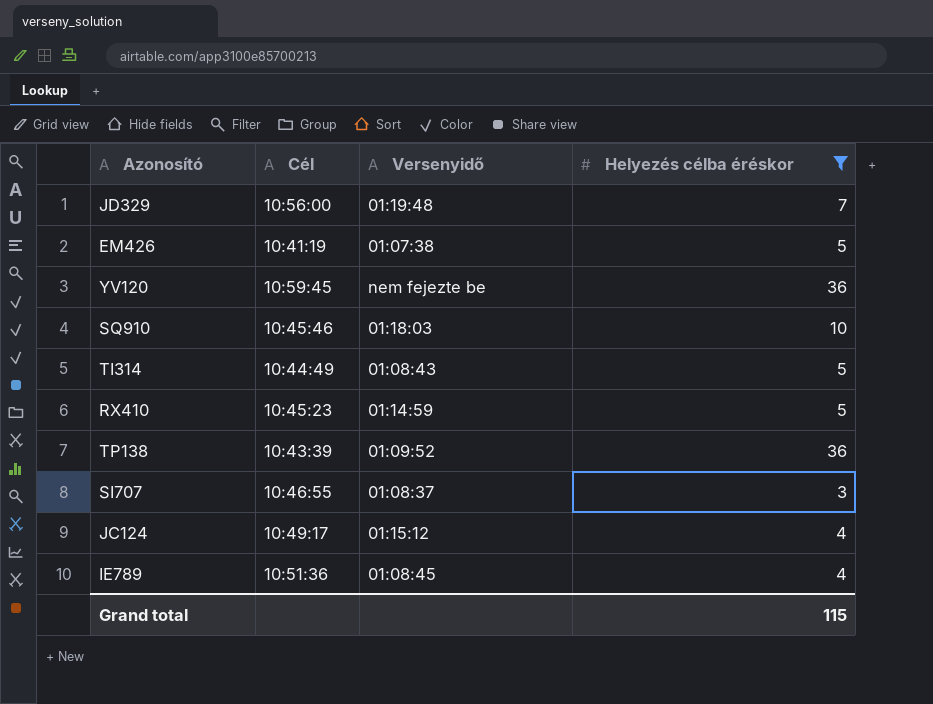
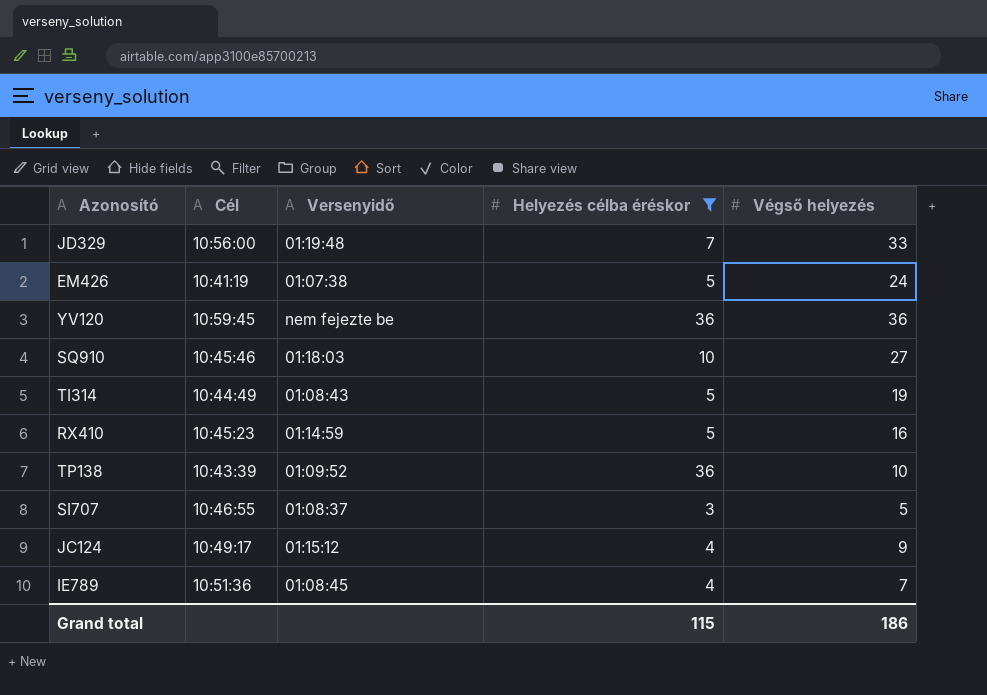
column Végső helyezés | position: none -> 5

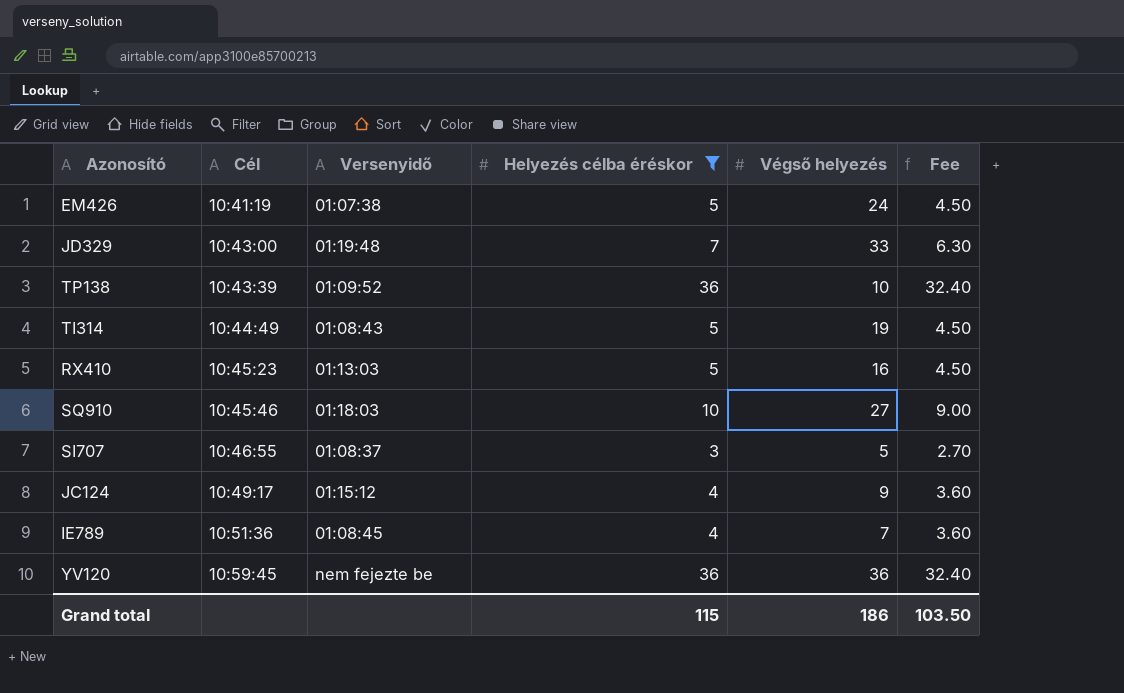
row order: none -> Cél ascending
column Fee | formula: none -> [Helyezés célba éréskor] * 0.9
JD329 | Cél: 10:56:00 -> 10:43:00
RX410 | Versenyidő: 01:14:59 -> 01:13:03

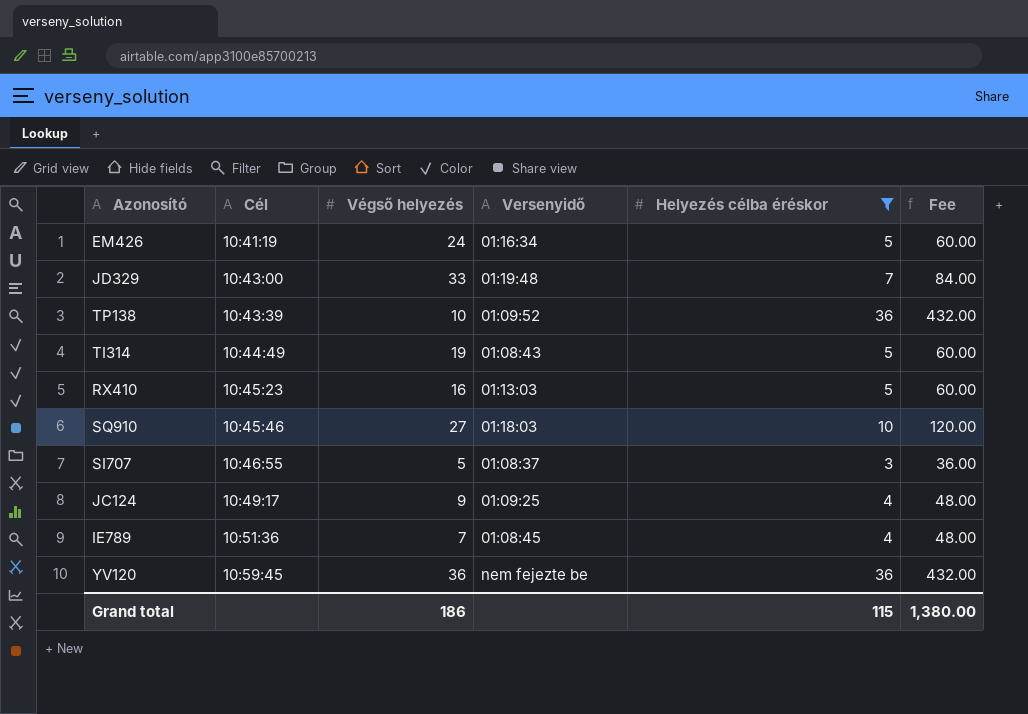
column Végső helyezés | position: 5 -> 3
column Fee | formula: [Helyezés célba éréskor] * 0.9 -> [Helyezés célba éréskor] * 12
EM426 | Versenyidő: 01:07:38 -> 01:16:34
JC124 | Versenyidő: 01:15:12 -> 01:09:25
Grand total | Fee: 103.50 -> 1,380.00

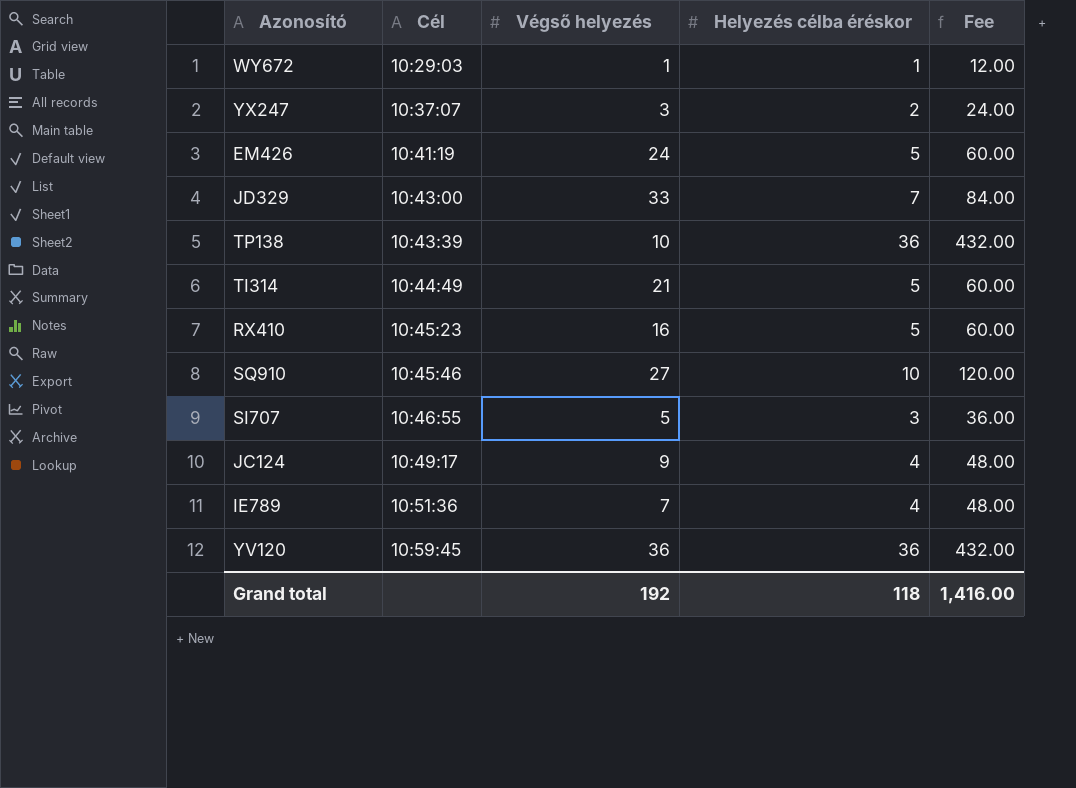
filter: Helyezés célba éréskor >= 3 -> none
column Versenyidő | position: 4 -> none
TI314 | Végső helyezés: 19 -> 21
Grand total | Végső helyezés: 186 -> 192
Grand total | Helyezés célba éréskor: 115 -> 118
Grand total | Fee: 1,380.00 -> 1,416.00

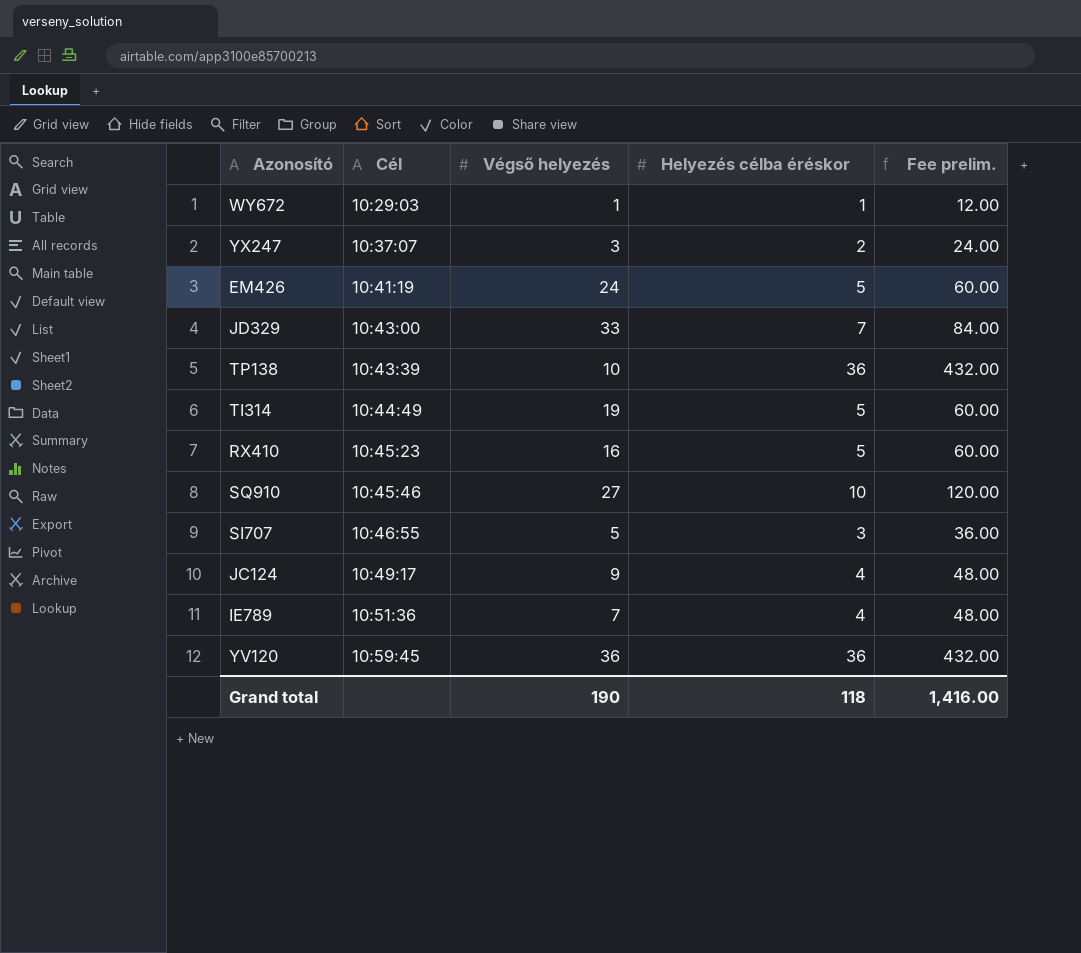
column name: Fee -> Fee prelim.
TI314 | Végső helyezés: 21 -> 19
Grand total | Végső helyezés: 192 -> 190

